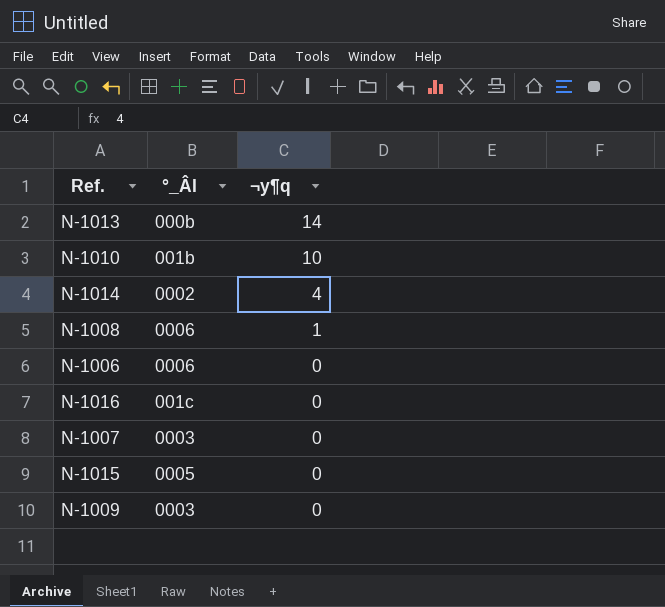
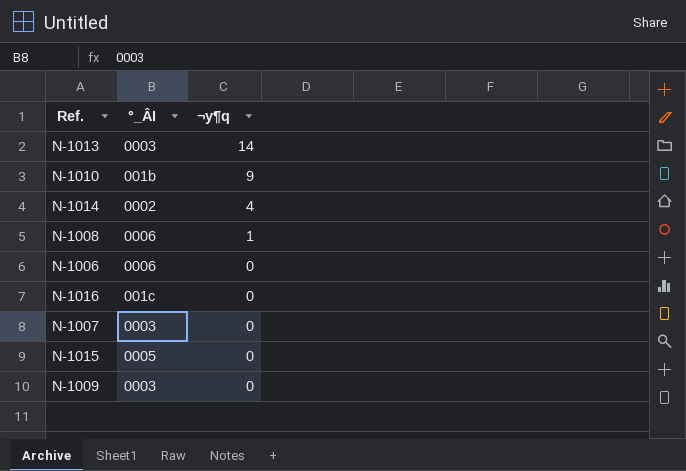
N-1013 | °_ÂI: 000b -> 0003
N-1010 | ¬y¶q: 10 -> 9

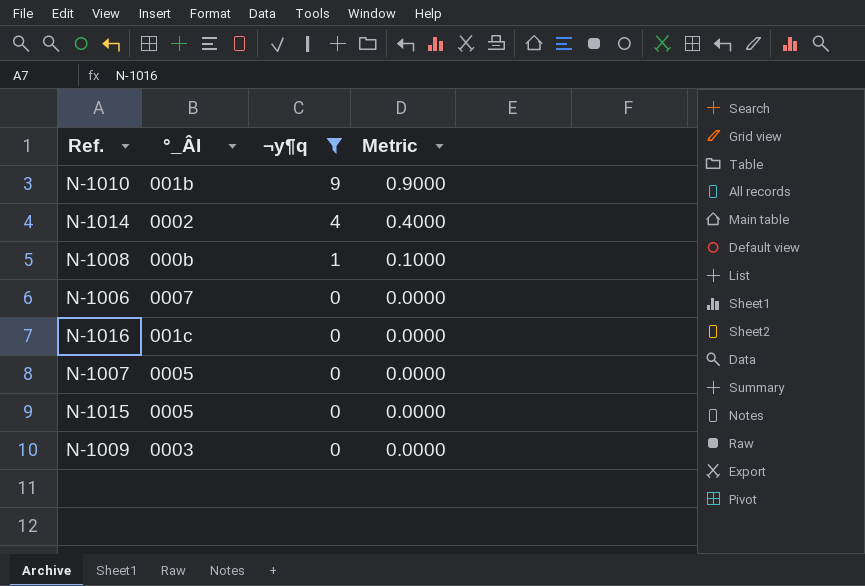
filter: none -> ¬y¶q != 14
column Metric | formula: none -> [¬y¶q] * 0.1
N-1008 | °_ÂI: 0006 -> 000b
N-1006 | °_ÂI: 0006 -> 0007
N-1007 | °_ÂI: 0003 -> 0005

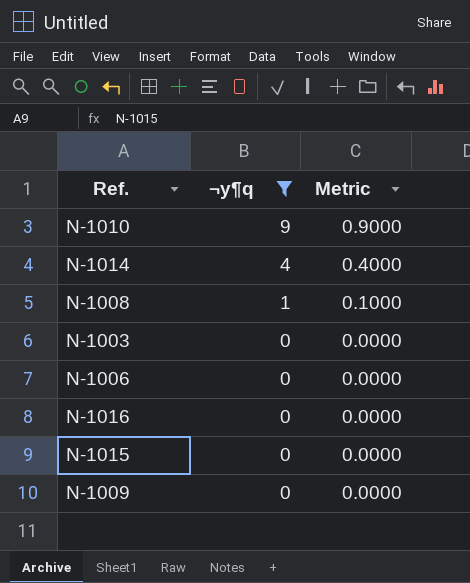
column °_ÂI | position: 2 -> none
row N-1007: 0005 | 0 | 0.0000 -> none
row N-1003: none -> 0 | 0.0000

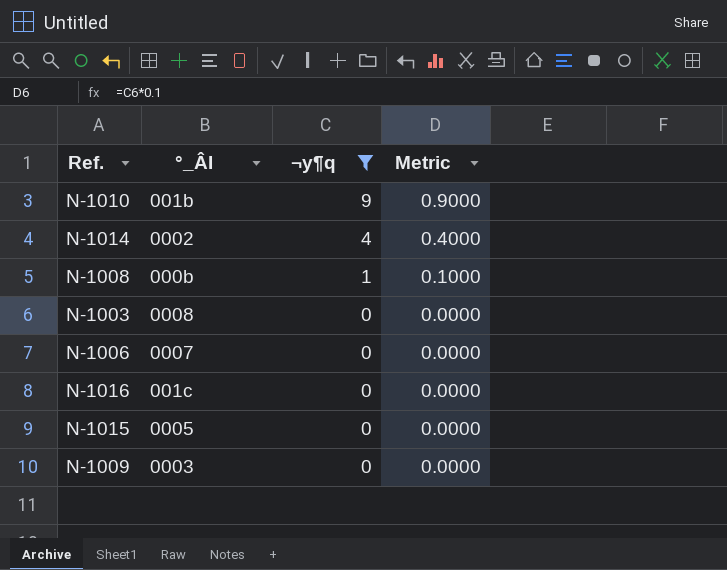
column °_ÂI | position: none -> 2

